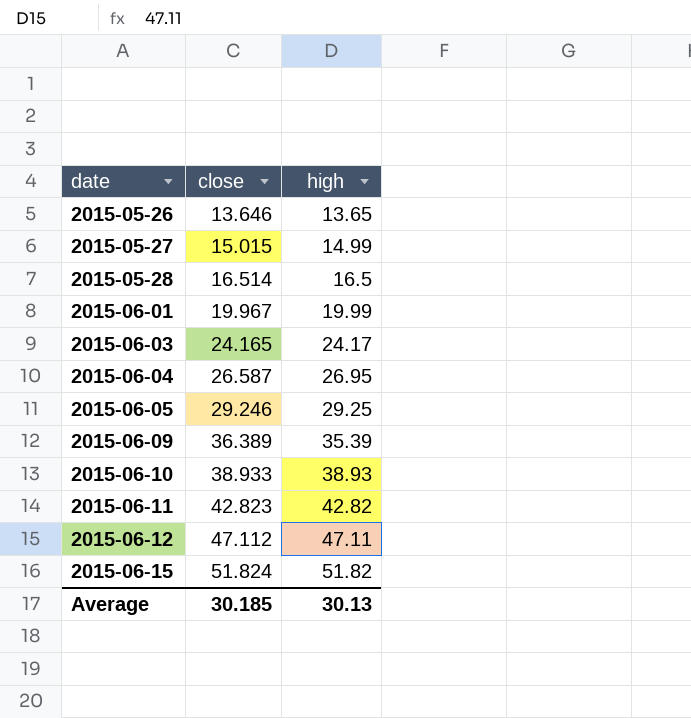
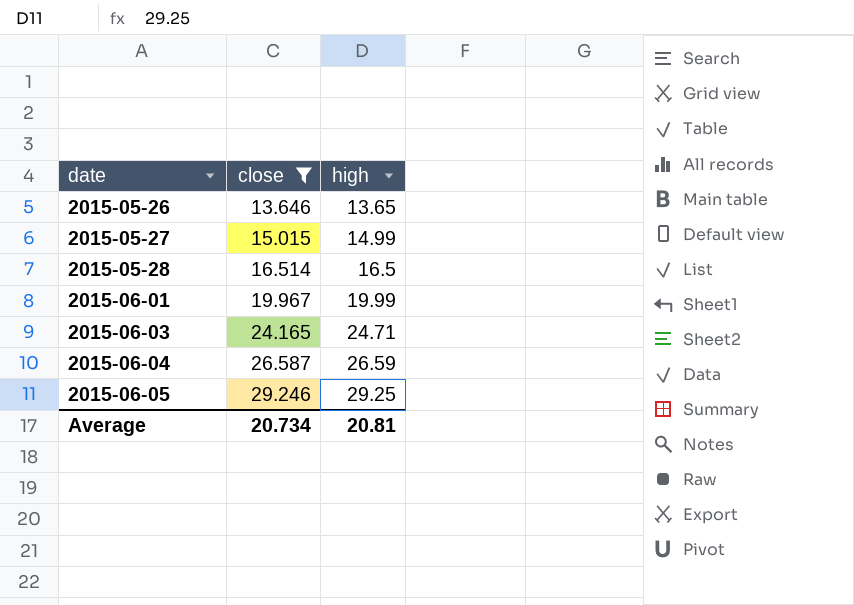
filter: none -> close <= 29.246
2015-06-03 | high: 24.17 -> 24.71
2015-06-04 | high: 26.95 -> 26.59
Average | close: 30.185 -> 20.734
Average | high: 30.13 -> 20.81

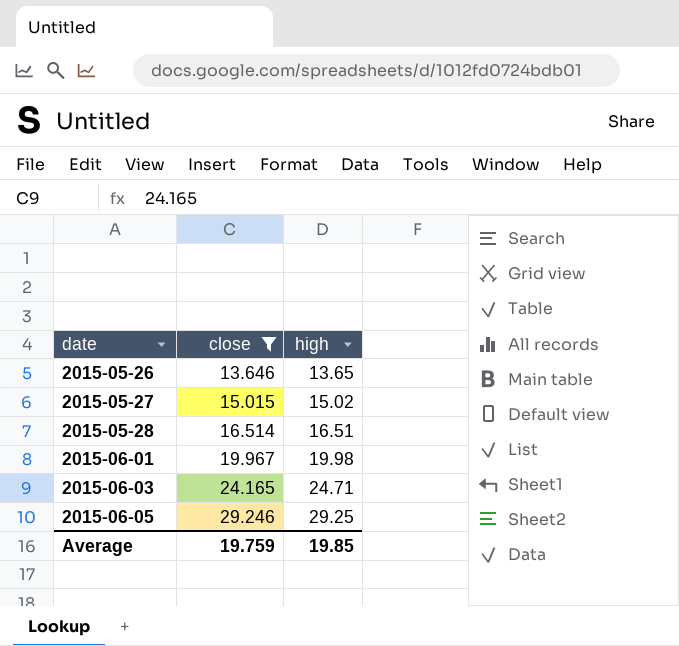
row 2015-06-04: 26.587 | 26.59 -> none
2015-05-27 | high: 14.99 -> 15.02
2015-05-28 | high: 16.5 -> 16.51
2015-06-01 | high: 19.99 -> 19.98
Average | close: 20.734 -> 19.759
Average | high: 20.81 -> 19.85

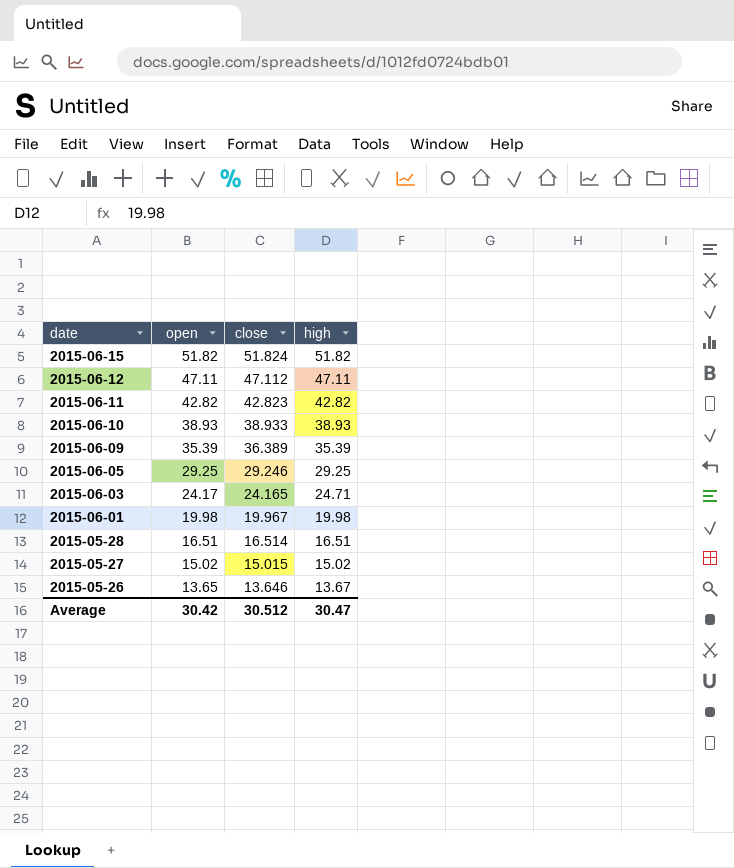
filter: close <= 29.246 -> none
row order: date ascending -> date descending
column open | position: none -> 2
2015-05-26 | high: 13.65 -> 13.67
Average | close: 19.759 -> 30.512
Average | high: 19.85 -> 30.47

